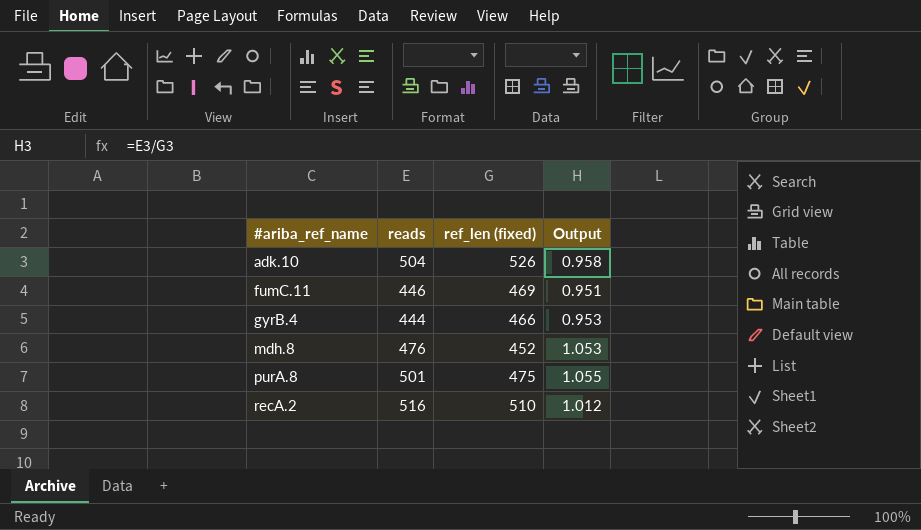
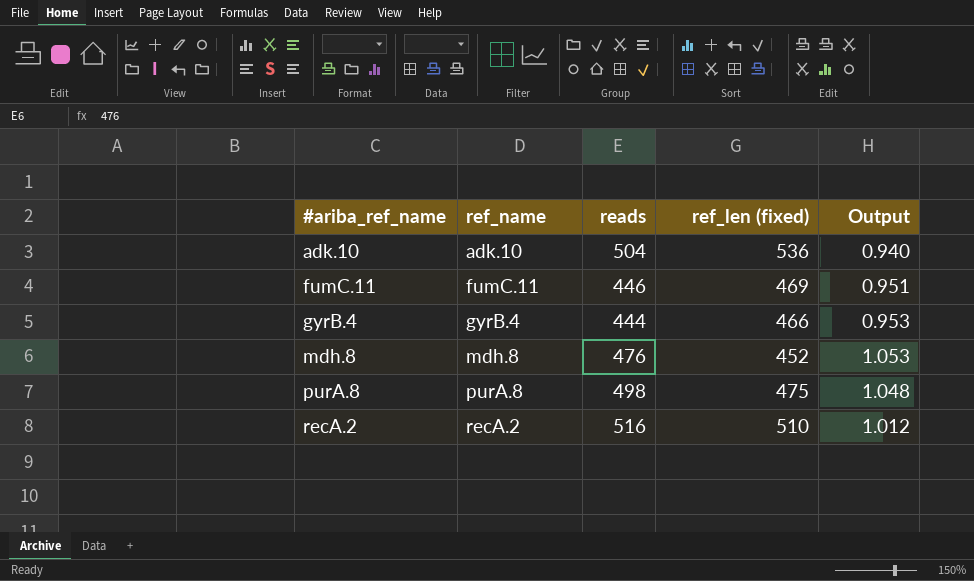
column ref_name | position: none -> 2
adk.10 | ref_len (fixed): 526 -> 536
adk.10 | Output: 0.958 -> 0.940
purA.8 | reads: 501 -> 498
purA.8 | Output: 1.055 -> 1.048

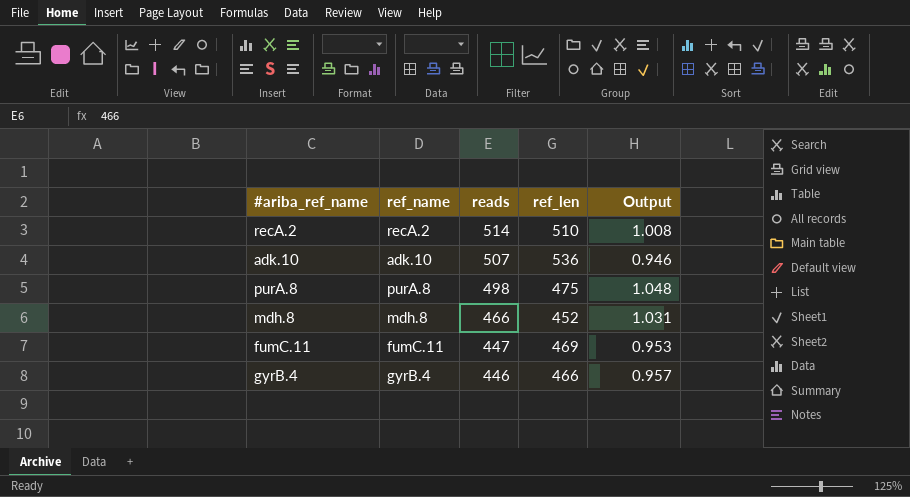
row order: #ariba_ref_name ascending -> reads descending
column name: ref_len (fixed) -> ref_len
recA.2 | reads: 516 -> 514
recA.2 | Output: 1.012 -> 1.008
adk.10 | reads: 504 -> 507
adk.10 | Output: 0.940 -> 0.946
mdh.8 | reads: 476 -> 466
mdh.8 | Output: 1.053 -> 1.031
fumC.11 | reads: 446 -> 447
fumC.11 | Output: 0.951 -> 0.953
gyrB.4 | reads: 444 -> 446
gyrB.4 | Output: 0.953 -> 0.957

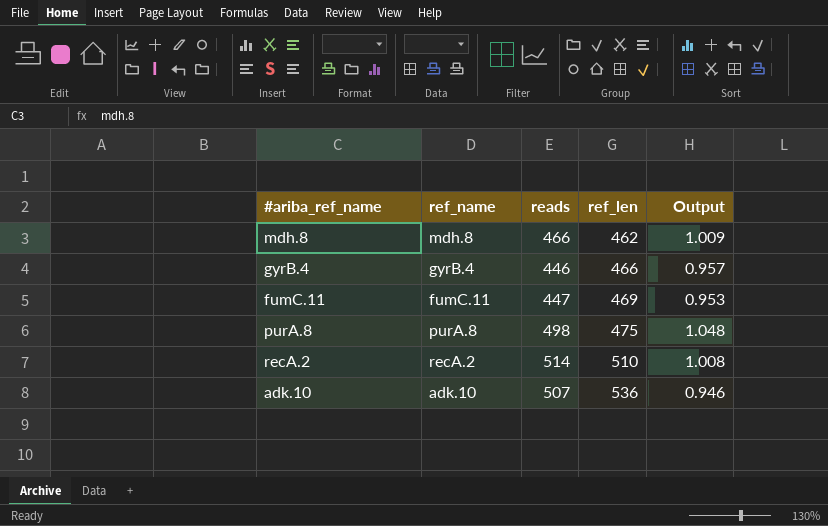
row order: reads descending -> ref_len ascending
mdh.8 | ref_len: 452 -> 462
mdh.8 | Output: 1.031 -> 1.009

